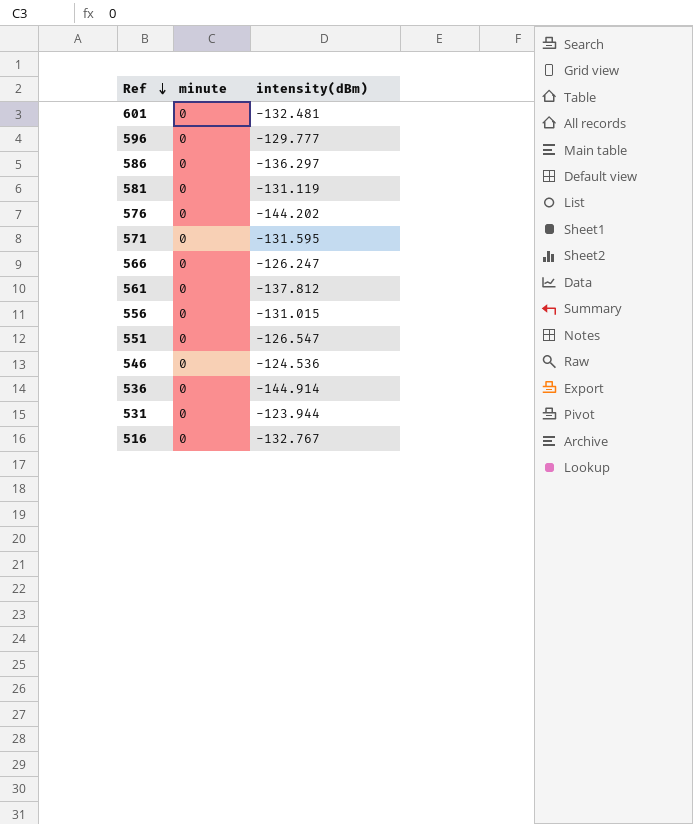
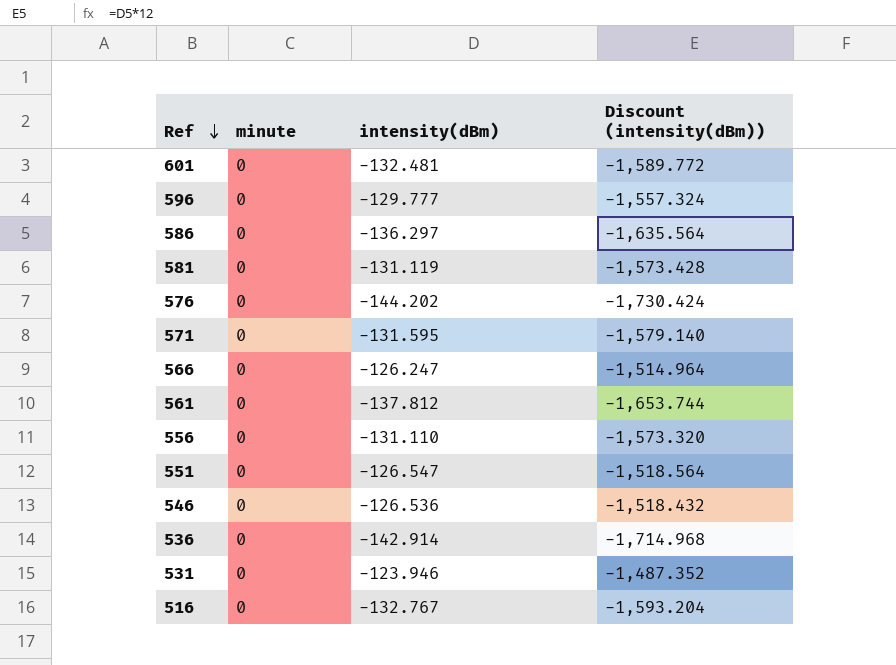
column Discount (intensity(dBm)) | formula: none -> [intensity(dBm)] * 12
556 | intensity(dBm): -131.015 -> -131.110
546 | intensity(dBm): -124.536 -> -126.536
536 | intensity(dBm): -144.914 -> -142.914
531 | intensity(dBm): -123.944 -> -123.946

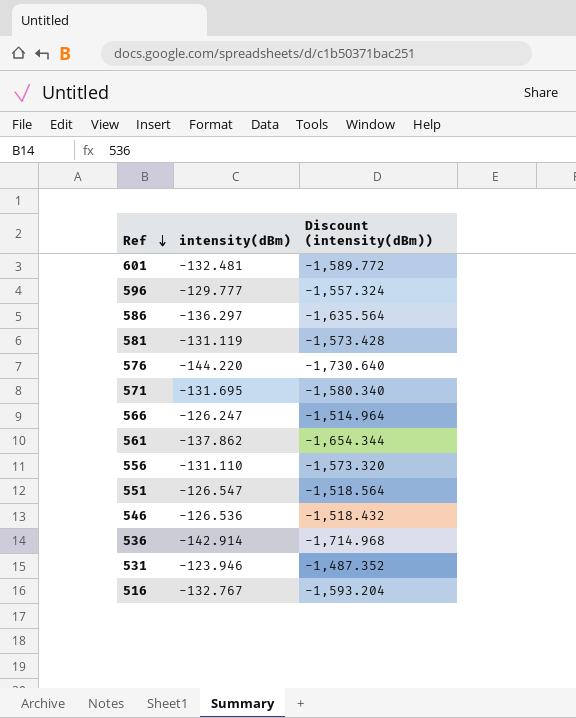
column minute | position: 2 -> none
576 | intensity(dBm): -144.202 -> -144.220
576 | Discount (intensity(dBm)): -1,730.424 -> -1,730.640
571 | intensity(dBm): -131.595 -> -131.695
571 | Discount (intensity(dBm)): -1,579.140 -> -1,580.340
561 | intensity(dBm): -137.812 -> -137.862
561 | Discount (intensity(dBm)): -1,653.744 -> -1,654.344

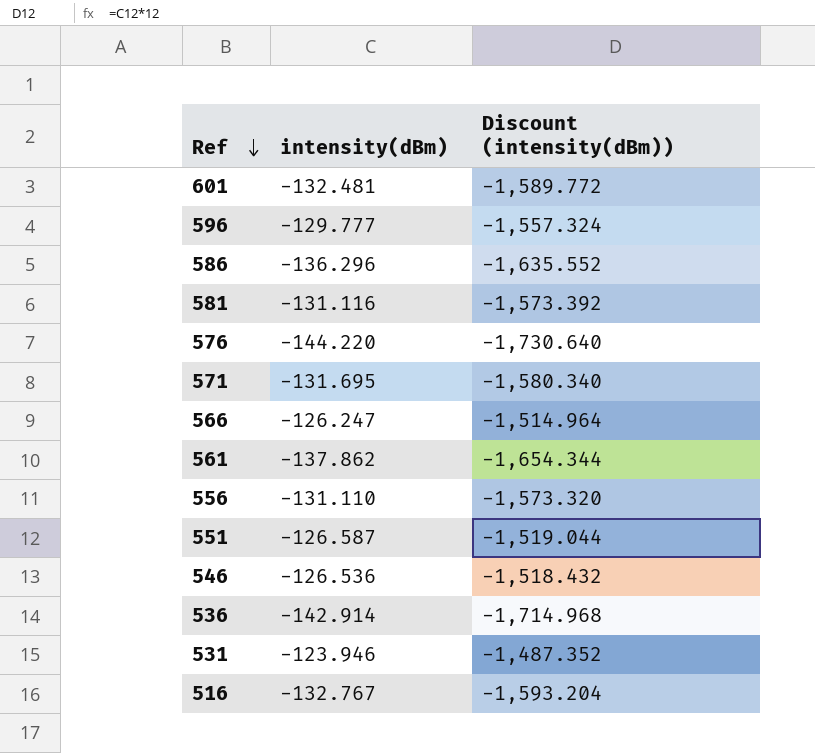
586 | intensity(dBm): -136.297 -> -136.296
586 | Discount (intensity(dBm)): -1,635.564 -> -1,635.552
581 | intensity(dBm): -131.119 -> -131.116
581 | Discount (intensity(dBm)): -1,573.428 -> -1,573.392
551 | intensity(dBm): -126.547 -> -126.587
551 | Discount (intensity(dBm)): -1,518.564 -> -1,519.044

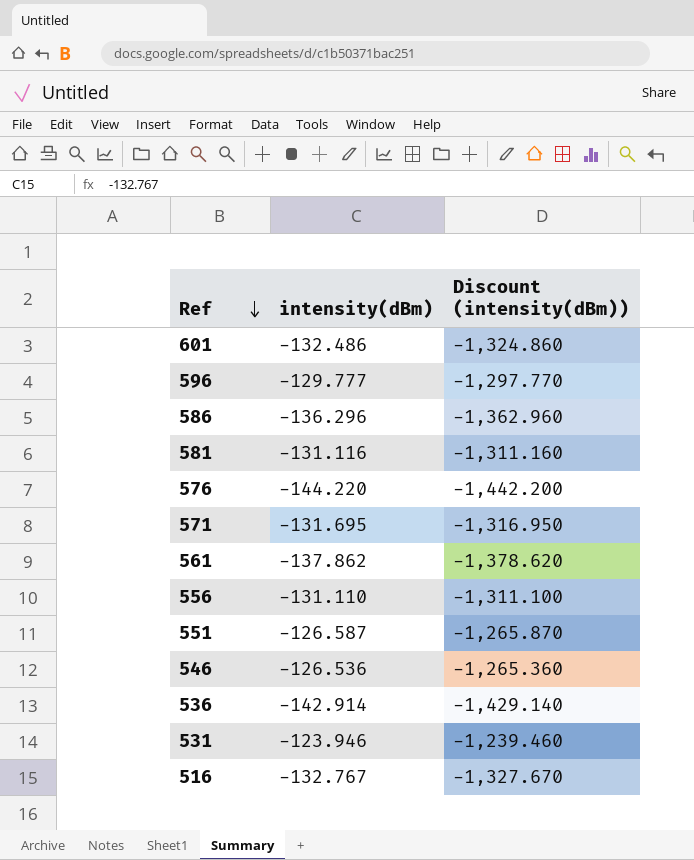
column Discount (intensity(dBm)) | formula: [intensity(dBm)] * 12 -> [intensity(dBm)] * 10
row 566: -126.247 | -1,514.964 -> none
601 | intensity(dBm): -132.481 -> -132.486

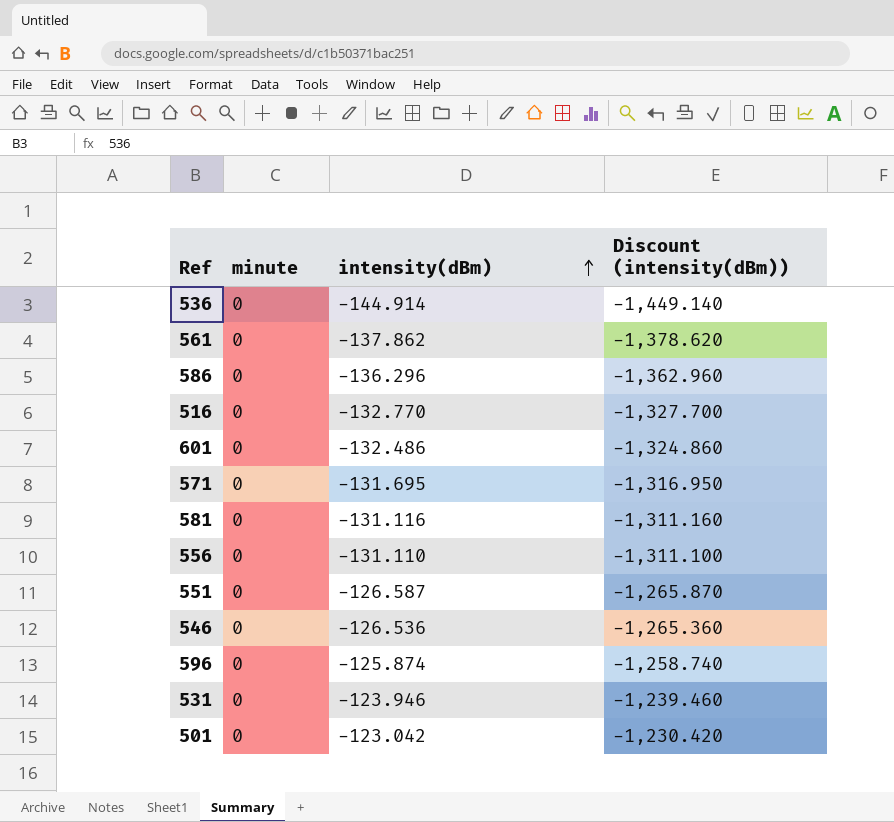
row order: Ref descending -> intensity(dBm) ascending
column minute | position: none -> 2
row 576: -144.220 | -1,442.200 -> none
536 | intensity(dBm): -142.914 -> -144.914
536 | Discount (intensity(dBm)): -1,429.140 -> -1,449.140
516 | intensity(dBm): -132.767 -> -132.770
516 | Discount (intensity(dBm)): -1,327.670 -> -1,327.700
596 | intensity(dBm): -129.777 -> -125.874
596 | Discount (intensity(dBm)): -1,297.770 -> -1,258.740
row 501: none -> 0 | -123.042 | -1,230.420

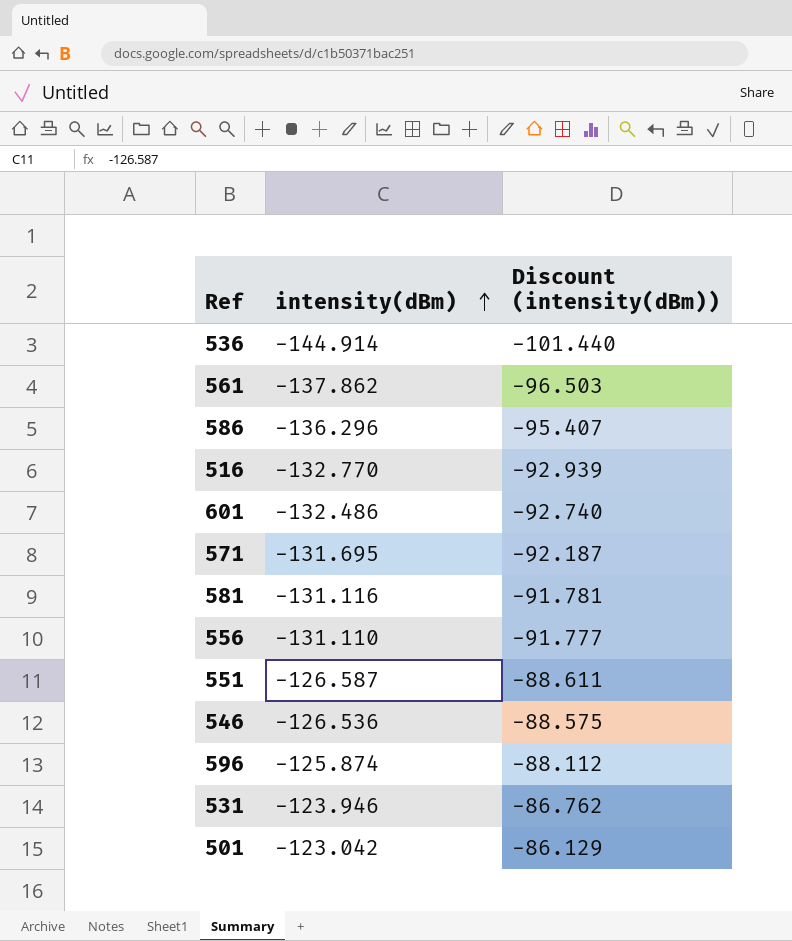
column minute | position: 2 -> none
column Discount (intensity(dBm)) | formula: [intensity(dBm)] * 10 -> [intensity(dBm)] * 0.7

